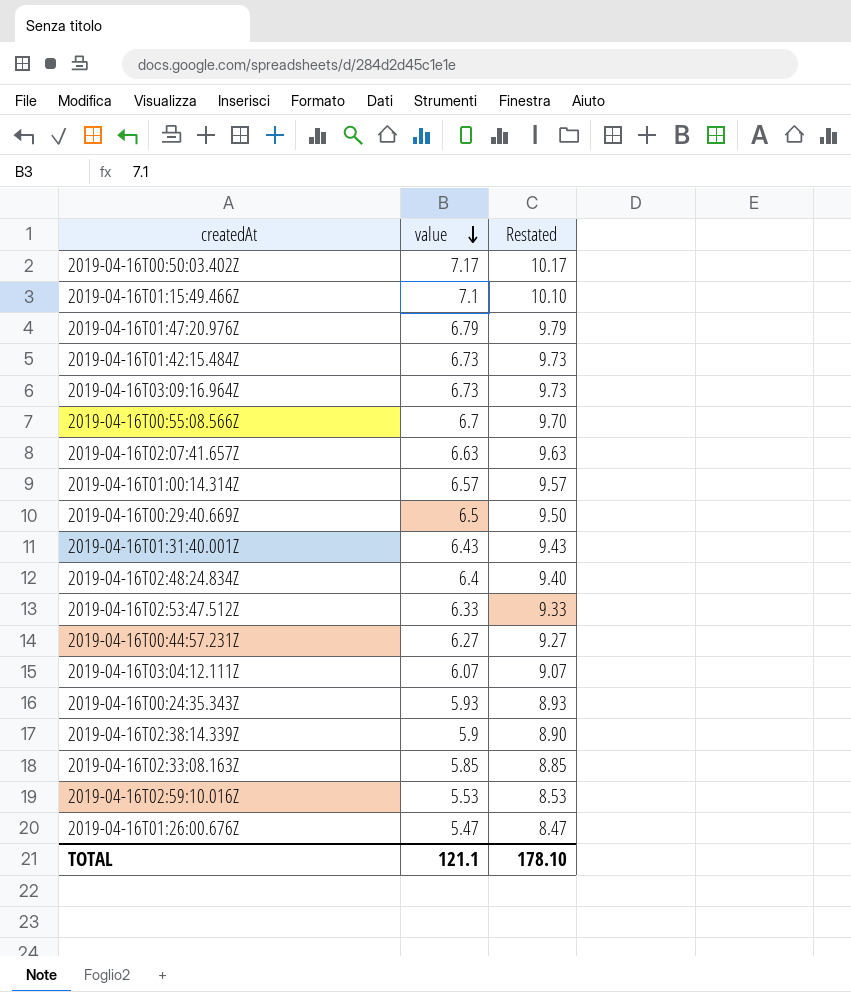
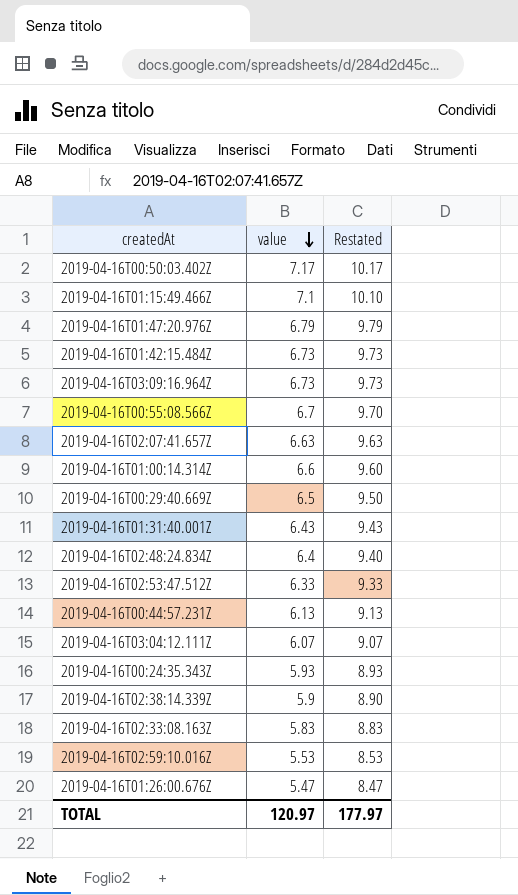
2019-04-16T01:00:14.314Z | value: 6.57 -> 6.6
2019-04-16T01:00:14.314Z | Restated: 9.57 -> 9.60
2019-04-16T00:44:57.231Z | value: 6.27 -> 6.13
2019-04-16T00:44:57.231Z | Restated: 9.27 -> 9.13
2019-04-16T02:33:08.163Z | value: 5.85 -> 5.83
2019-04-16T02:33:08.163Z | Restated: 8.85 -> 8.83
TOTAL | value: 121.1 -> 120.97
TOTAL | Restated: 178.10 -> 177.97

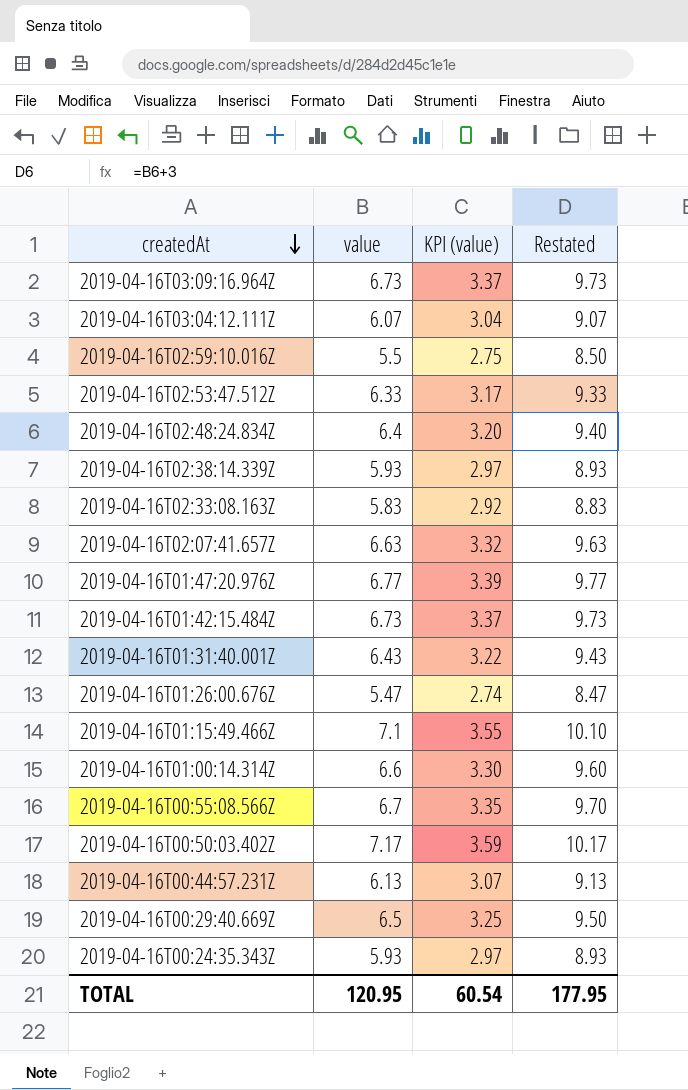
row order: value descending -> createdAt descending
column KPI (value) | formula: none -> [value] * 0.5
2019-04-16T02:59:10.016Z | value: 5.53 -> 5.5
2019-04-16T02:59:10.016Z | Restated: 8.53 -> 8.50
2019-04-16T02:38:14.339Z | value: 5.9 -> 5.93
2019-04-16T02:38:14.339Z | Restated: 8.90 -> 8.93
2019-04-16T01:47:20.976Z | value: 6.79 -> 6.77
2019-04-16T01:47:20.976Z | Restated: 9.79 -> 9.77
TOTAL | value: 120.97 -> 120.95
TOTAL | Restated: 177.97 -> 177.95

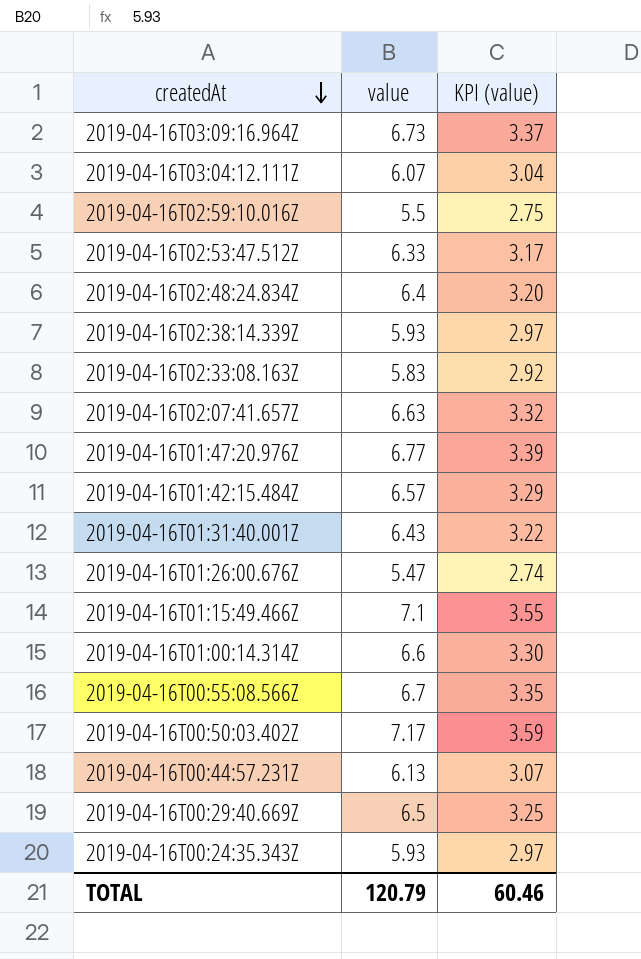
column Restated | formula: [value] + 3 -> none
2019-04-16T01:42:15.484Z | value: 6.73 -> 6.57
2019-04-16T01:42:15.484Z | KPI (value): 3.37 -> 3.29
TOTAL | value: 120.95 -> 120.79
TOTAL | KPI (value): 60.54 -> 60.46

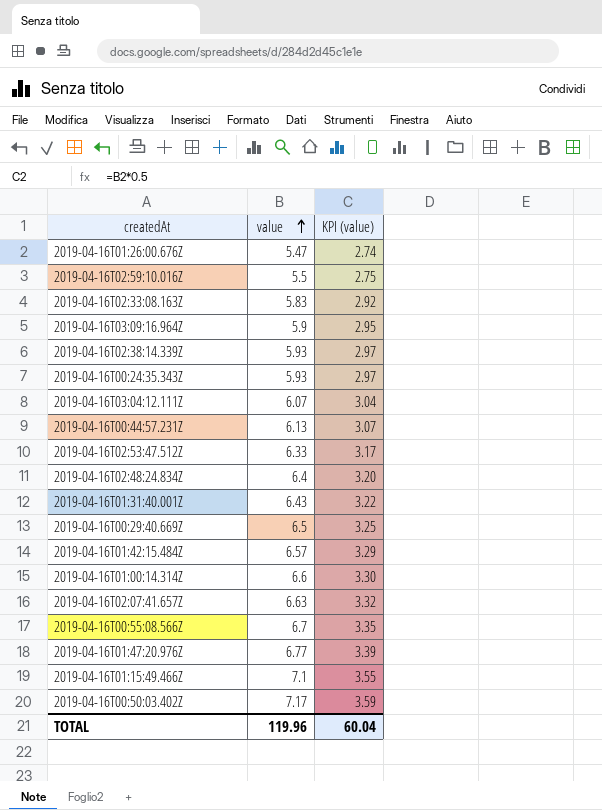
row order: createdAt descending -> value ascending
2019-04-16T03:09:16.964Z | value: 6.73 -> 5.9
2019-04-16T03:09:16.964Z | KPI (value): 3.37 -> 2.95
TOTAL | value: 120.79 -> 119.96
TOTAL | KPI (value): 60.46 -> 60.04

